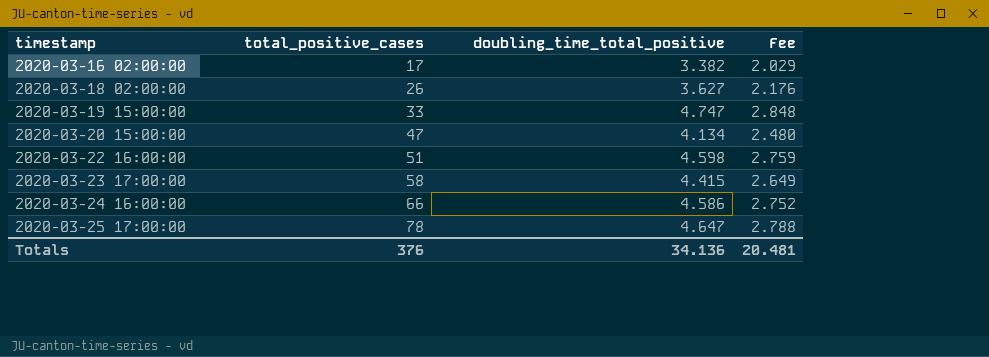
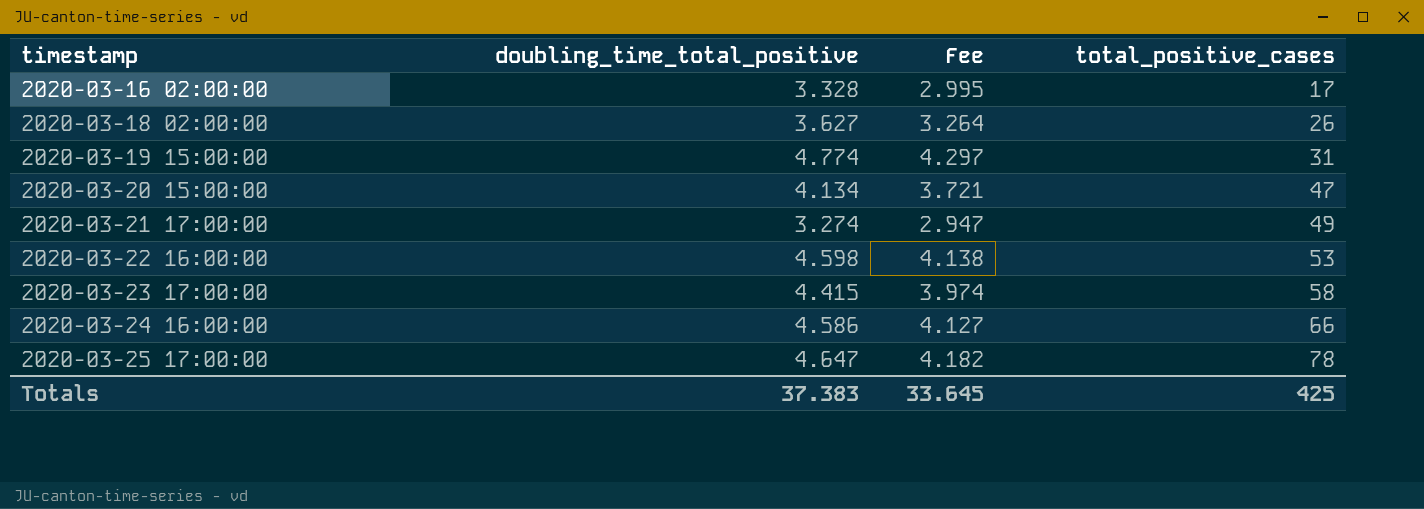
column Fee | formula: [doubling_time_total_positive] * 0.6 -> [doubling_time_total_positive] * 0.9
column total_positive_cases | position: 2 -> 4
2020-03-16 02:00:00 | doubling_time_total_positive: 3.382 -> 3.328
2020-03-19 15:00:00 | doubling_time_total_positive: 4.747 -> 4.774
2020-03-19 15:00:00 | total_positive_cases: 33 -> 31
row 2020-03-21 17:00:00: none -> 3.274 | 2.947 | 49
2020-03-22 16:00:00 | total_positive_cases: 51 -> 53
Totals | doubling_time_total_positive: 34.136 -> 37.383
Totals | Fee: 20.481 -> 33.645
Totals | total_positive_cases: 376 -> 425

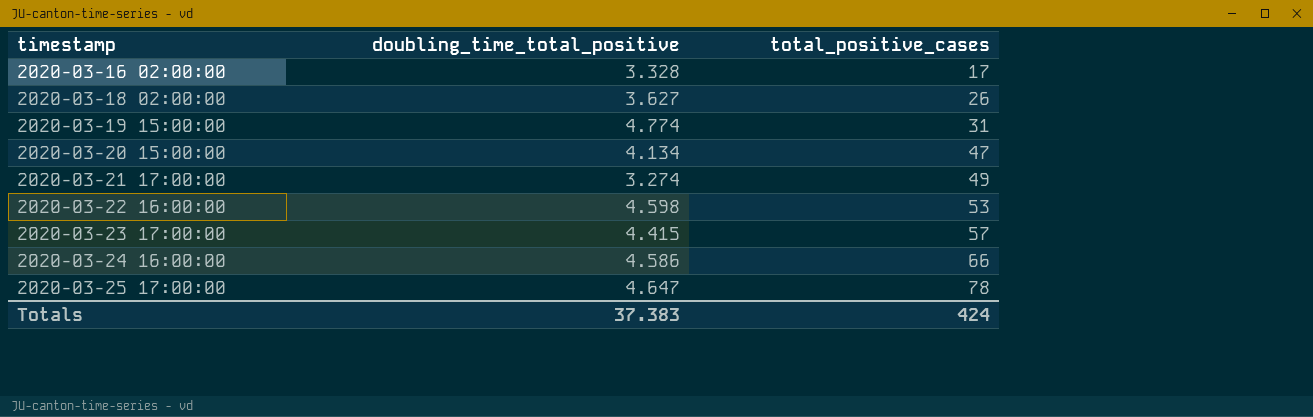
column Fee | formula: [doubling_time_total_positive] * 0.9 -> none
2020-03-23 17:00:00 | total_positive_cases: 58 -> 57
Totals | total_positive_cases: 425 -> 424

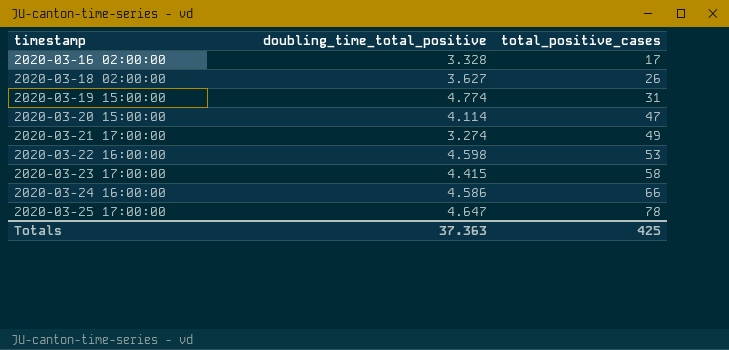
2020-03-20 15:00:00 | doubling_time_total_positive: 4.134 -> 4.114
2020-03-23 17:00:00 | total_positive_cases: 57 -> 58
Totals | doubling_time_total_positive: 37.383 -> 37.363
Totals | total_positive_cases: 424 -> 425

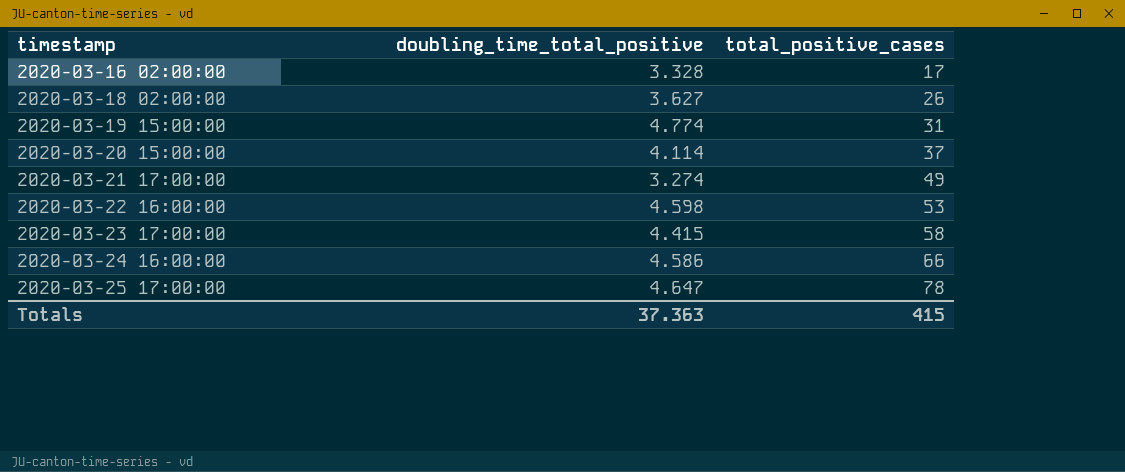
2020-03-20 15:00:00 | total_positive_cases: 47 -> 37
Totals | total_positive_cases: 425 -> 415

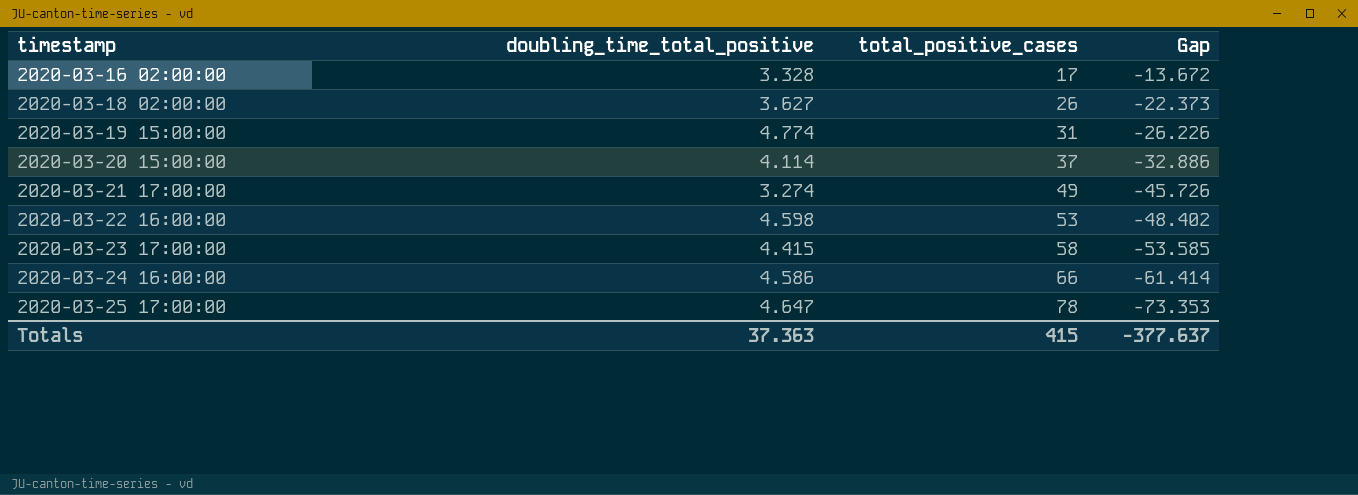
column Gap | formula: none -> [doubling_time_total_positive] - [total_positive_cases]

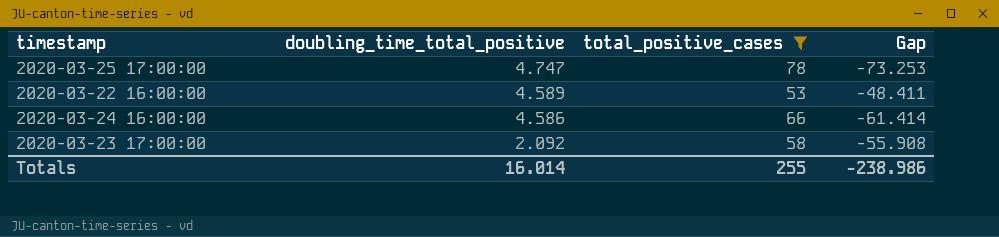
filter: none -> total_positive_cases >= 53
row order: timestamp ascending -> doubling_time_total_positive descending
2020-03-25 17:00:00 | doubling_time_total_positive: 4.647 -> 4.747
2020-03-25 17:00:00 | Gap: -73.353 -> -73.253
2020-03-22 16:00:00 | doubling_time_total_positive: 4.598 -> 4.589
2020-03-22 16:00:00 | Gap: -48.402 -> -48.411
2020-03-23 17:00:00 | doubling_time_total_positive: 4.415 -> 2.092
2020-03-23 17:00:00 | Gap: -53.585 -> -55.908
Totals | doubling_time_total_positive: 37.363 -> 16.014
Totals | total_positive_cases: 415 -> 255
Totals | Gap: -377.637 -> -238.986

